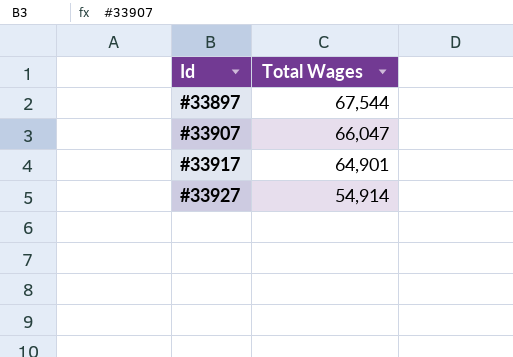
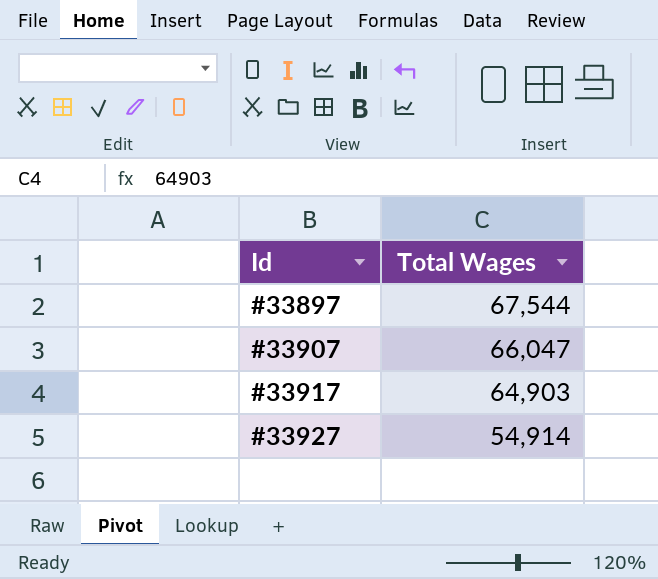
#33917 | Total Wages: 64,901 -> 64,903

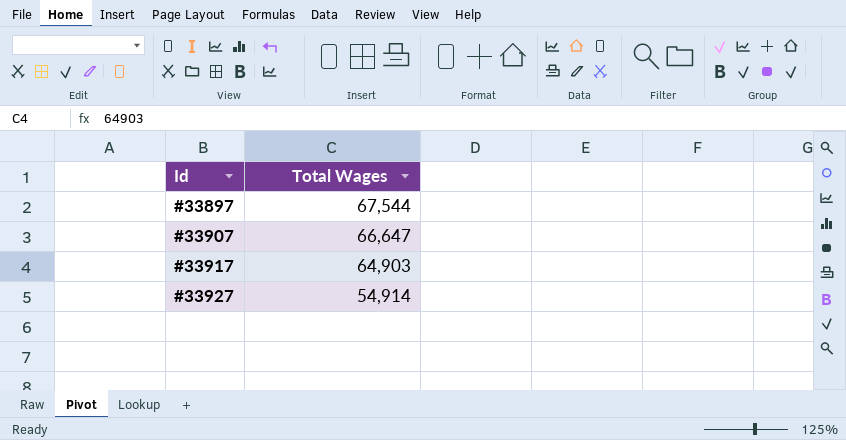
#33907 | Total Wages: 66,047 -> 66,647

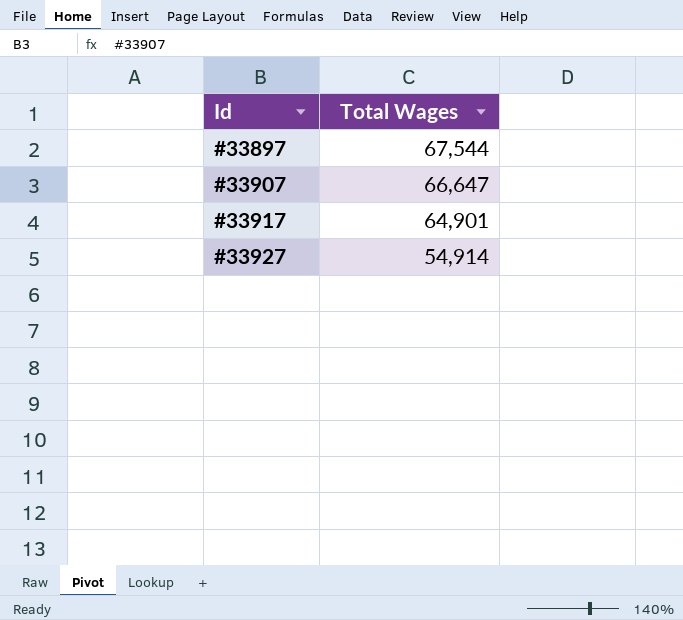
#33917 | Total Wages: 64,903 -> 64,901

